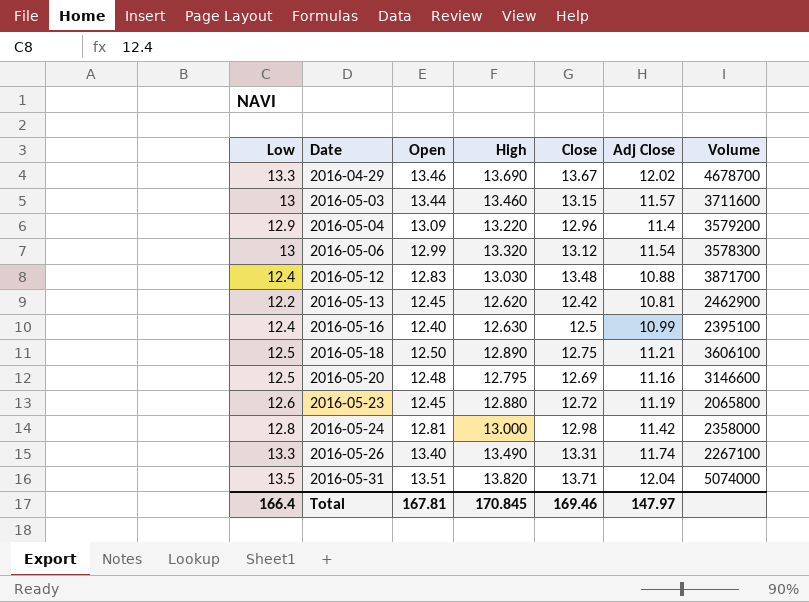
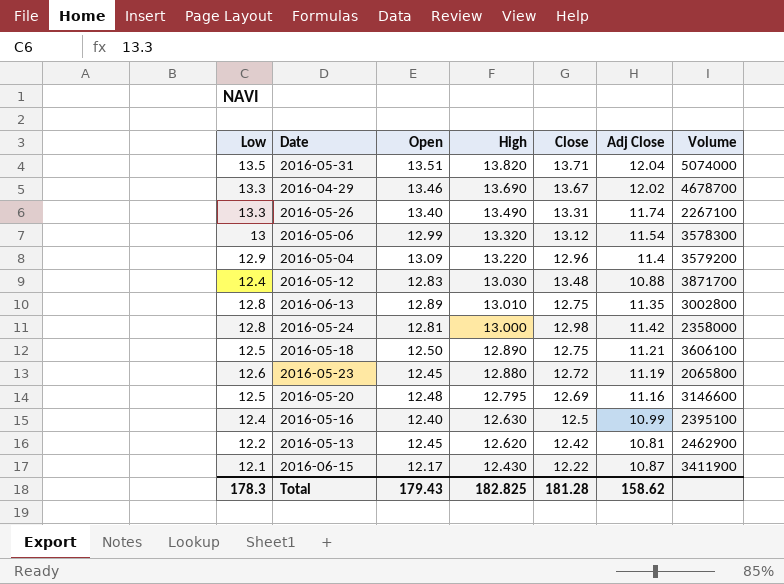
row order: Date ascending -> High descending
row 2016-05-03: 13 | 13.44 | 13.460 | 13.15 | 11.57 | 3711600 -> none
row 2016-06-13: none -> 12.8 | 12.89 | 13.010 | 12.75 | 11.35 | 3002800
row 2016-06-15: none -> 12.1 | 12.17 | 12.430 | 12.22 | 10.87 | 3411900
Total | Low: 166.4 -> 178.3
Total | Open: 167.81 -> 179.43
Total | High: 170.845 -> 182.825
Total | Close: 169.46 -> 181.28
Total | Adj Close: 147.97 -> 158.62

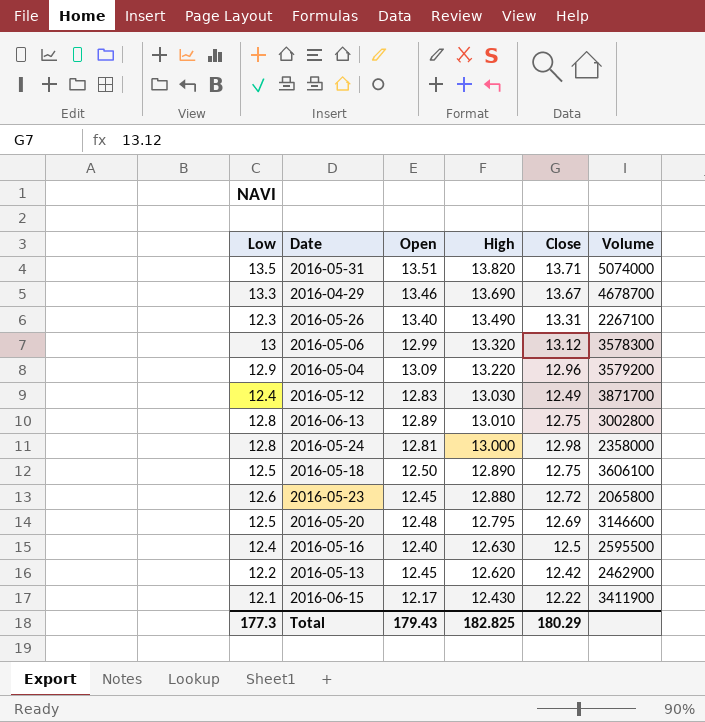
column Adj Close | position: 6 -> none
2016-05-26 | Low: 13.3 -> 12.3
2016-05-12 | Close: 13.48 -> 12.49
2016-05-16 | Volume: 2395100 -> 2595500
Total | Low: 178.3 -> 177.3
Total | Close: 181.28 -> 180.29

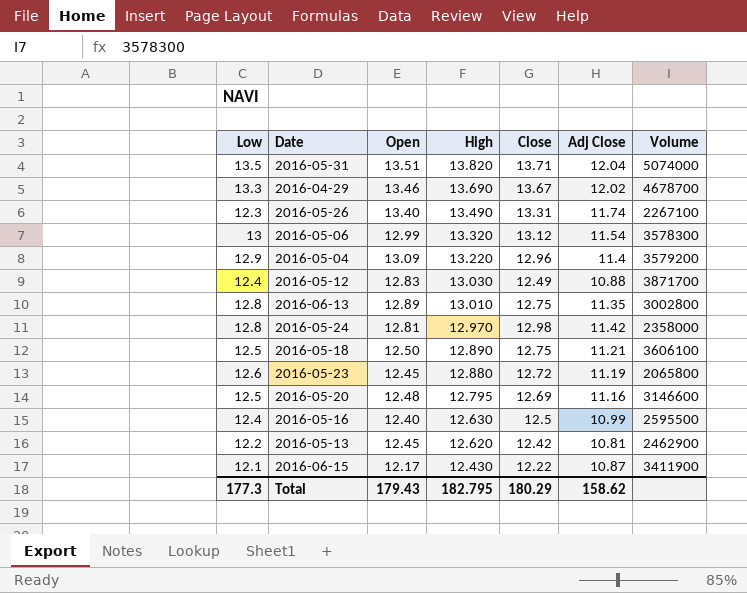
column Adj Close | position: none -> 6
2016-05-24 | High: 13.000 -> 12.970
Total | High: 182.825 -> 182.795

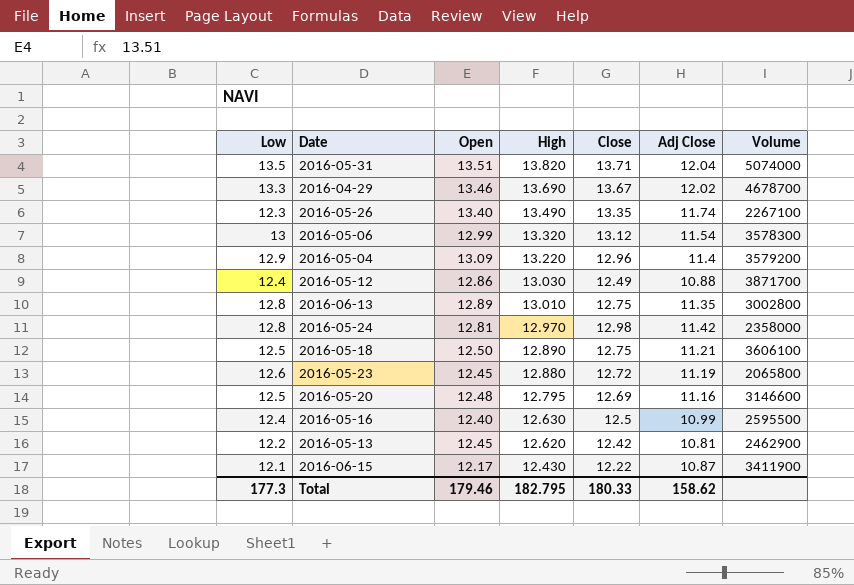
2016-05-26 | Close: 13.31 -> 13.35
2016-05-12 | Open: 12.83 -> 12.86
Total | Open: 179.43 -> 179.46
Total | Close: 180.29 -> 180.33

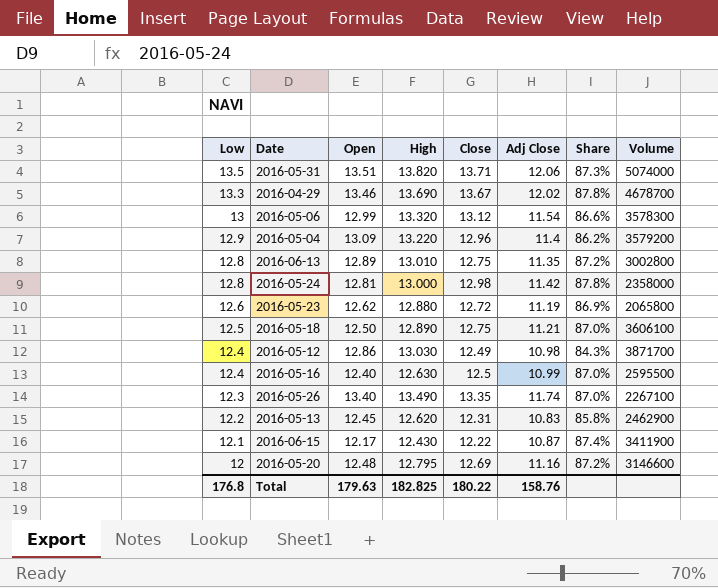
row order: High descending -> Low descending
column Share | formula: none -> [Adj Close] / [High]
2016-05-31 | Adj Close: 12.04 -> 12.06
2016-05-24 | High: 12.970 -> 13.000
2016-05-23 | Open: 12.45 -> 12.62
2016-05-12 | Adj Close: 10.88 -> 10.98
2016-05-13 | Close: 12.42 -> 12.31
2016-05-13 | Adj Close: 10.81 -> 10.83
2016-05-20 | Low: 12.5 -> 12
Total | Low: 177.3 -> 176.8
Total | Open: 179.46 -> 179.63
Total | High: 182.795 -> 182.825
Total | Close: 180.33 -> 180.22
Total | Adj Close: 158.62 -> 158.76

